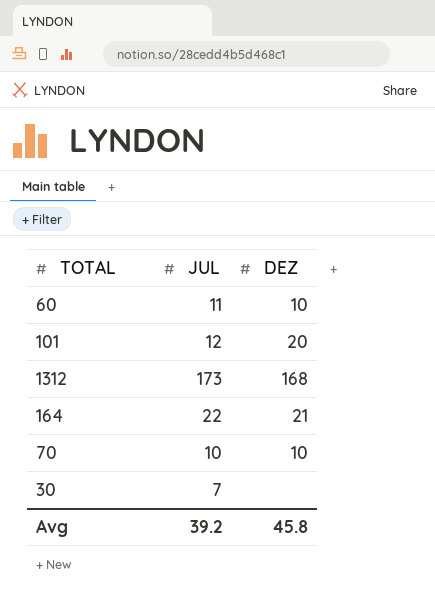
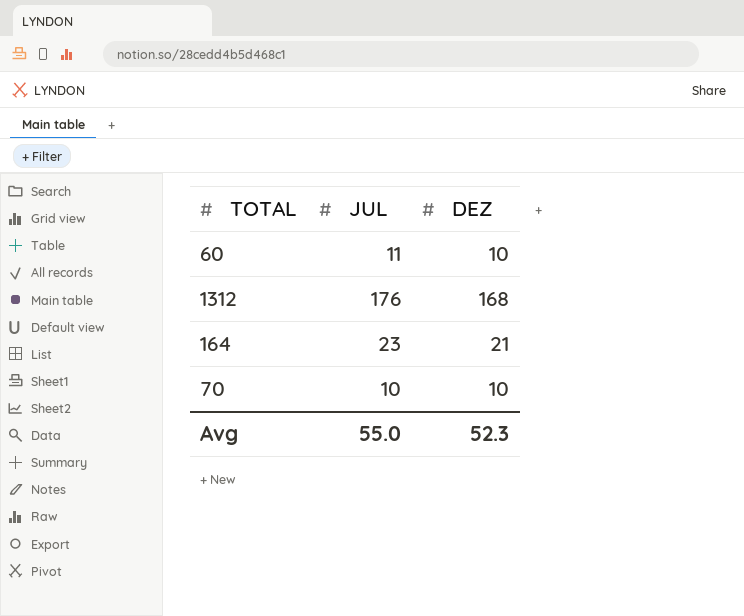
row 101: 12 | 20 -> none
row 30: 7 | none -> none
1312 | JUL: 173 -> 176
164 | JUL: 22 -> 23
Avg | JUL: 39.2 -> 55.0
Avg | DEZ: 45.8 -> 52.3

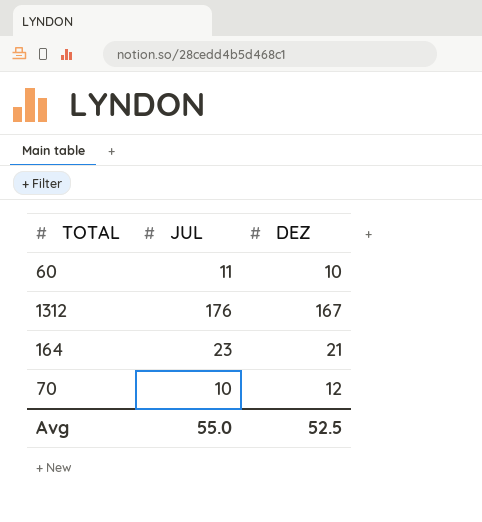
1312 | DEZ: 168 -> 167
70 | DEZ: 10 -> 12
Avg | DEZ: 52.3 -> 52.5

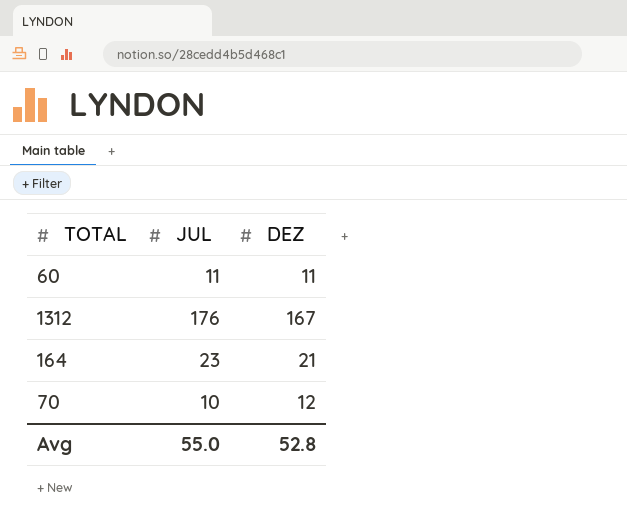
60 | DEZ: 10 -> 11
Avg | DEZ: 52.5 -> 52.8

